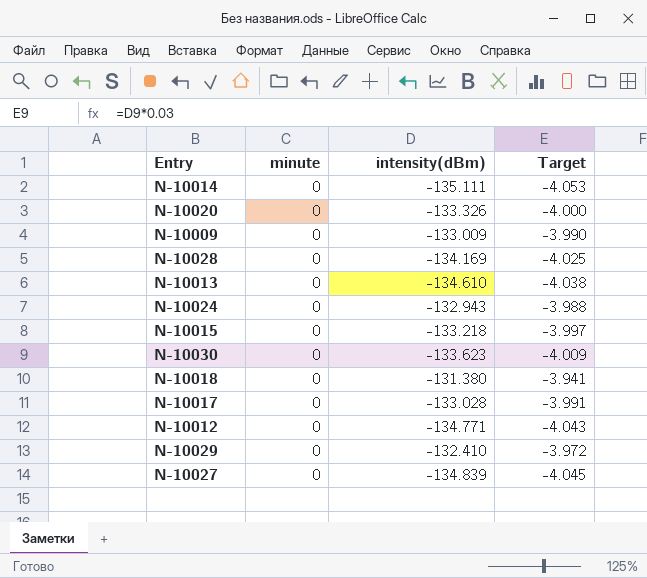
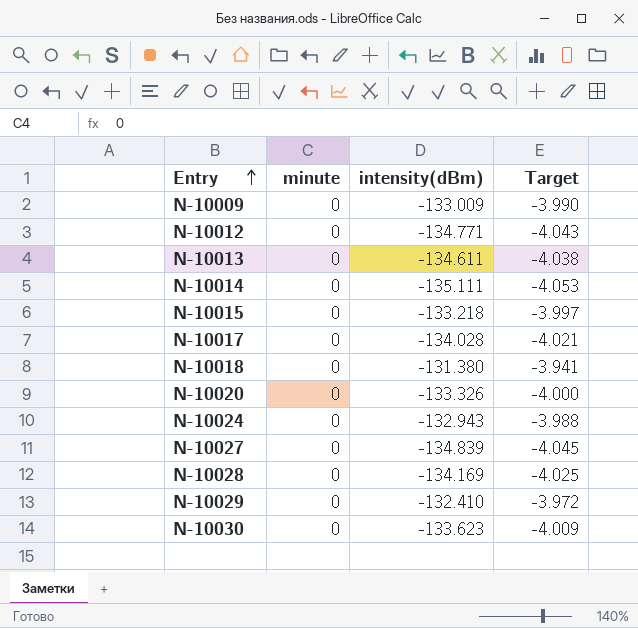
row order: none -> Entry ascending
N-10013 | intensity(dBm): -134.610 -> -134.611
N-10017 | intensity(dBm): -133.028 -> -134.028
N-10017 | Target: -3.991 -> -4.021

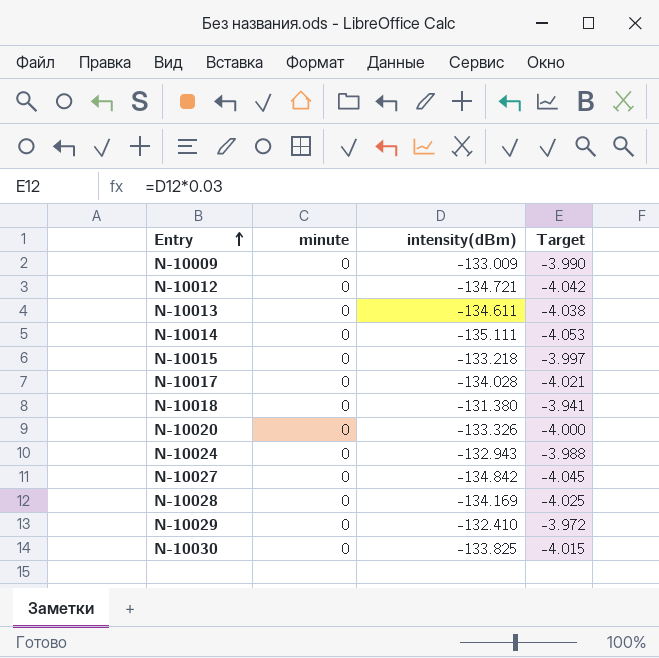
N-10012 | intensity(dBm): -134.771 -> -134.721
N-10012 | Target: -4.043 -> -4.042
N-10027 | intensity(dBm): -134.839 -> -134.842
N-10030 | intensity(dBm): -133.623 -> -133.825
N-10030 | Target: -4.009 -> -4.015

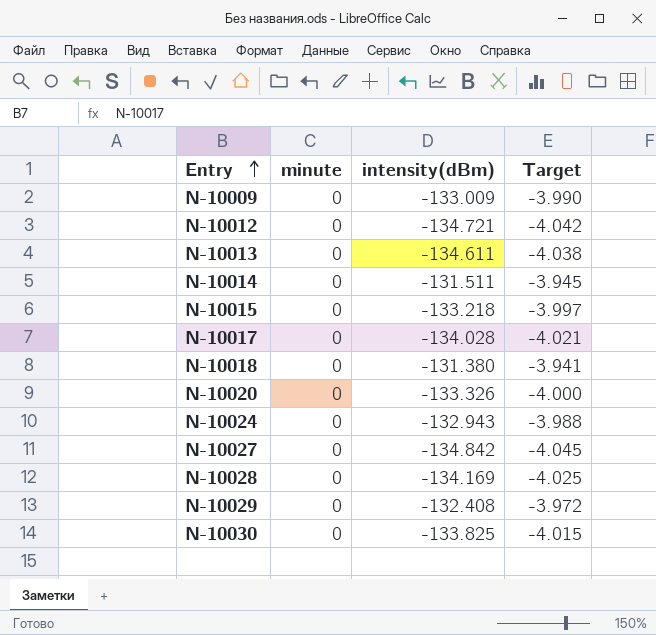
N-10014 | intensity(dBm): -135.111 -> -131.511
N-10014 | Target: -4.053 -> -3.945
N-10029 | intensity(dBm): -132.410 -> -132.408

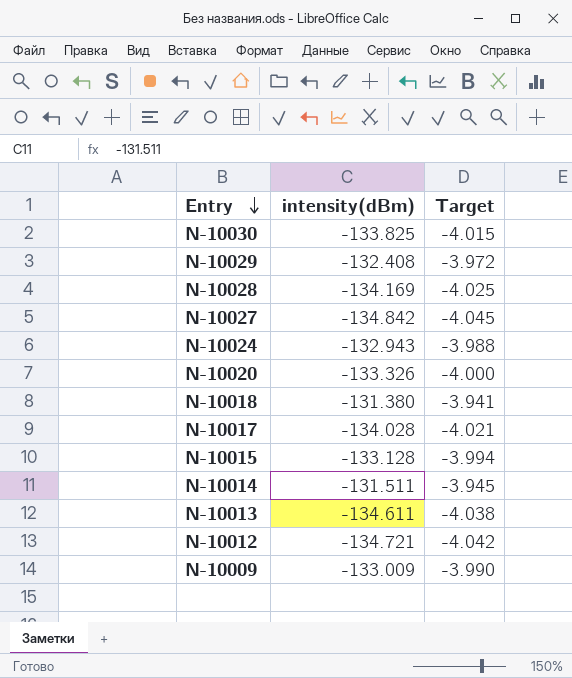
row order: Entry ascending -> Entry descending
column minute | position: 2 -> none
N-10015 | intensity(dBm): -133.218 -> -133.128
N-10015 | Target: -3.997 -> -3.994

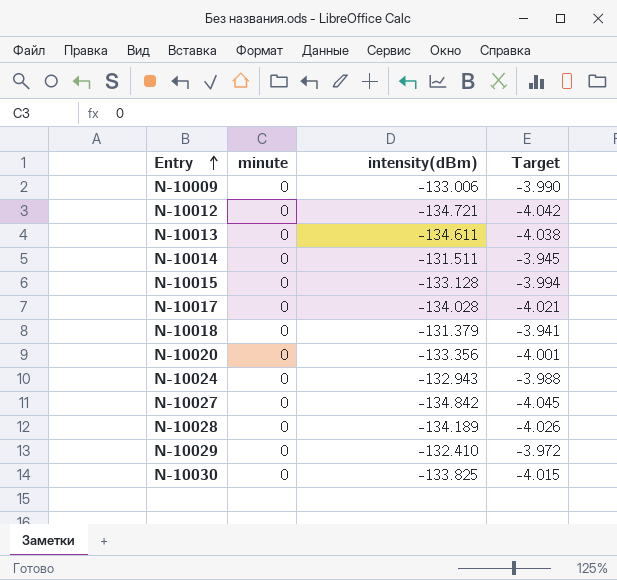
row order: Entry descending -> Entry ascending
column minute | position: none -> 2
N-10009 | intensity(dBm): -133.009 -> -133.006
N-10018 | intensity(dBm): -131.380 -> -131.379
N-10020 | intensity(dBm): -133.326 -> -133.356
N-10020 | Target: -4.000 -> -4.001
N-10028 | intensity(dBm): -134.169 -> -134.189
N-10028 | Target: -4.025 -> -4.026
N-10029 | intensity(dBm): -132.408 -> -132.410

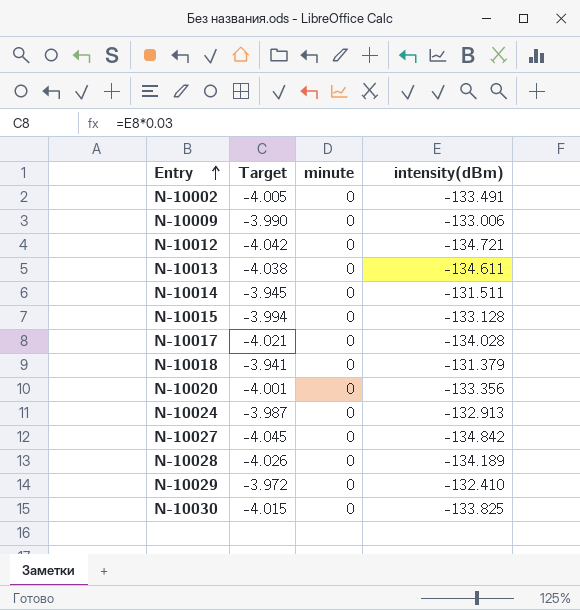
column Target | position: 4 -> 2
row N-10002: none -> -4.005 | 0 | -133.491
N-10024 | Target: -3.988 -> -3.987
N-10024 | intensity(dBm): -132.943 -> -132.913

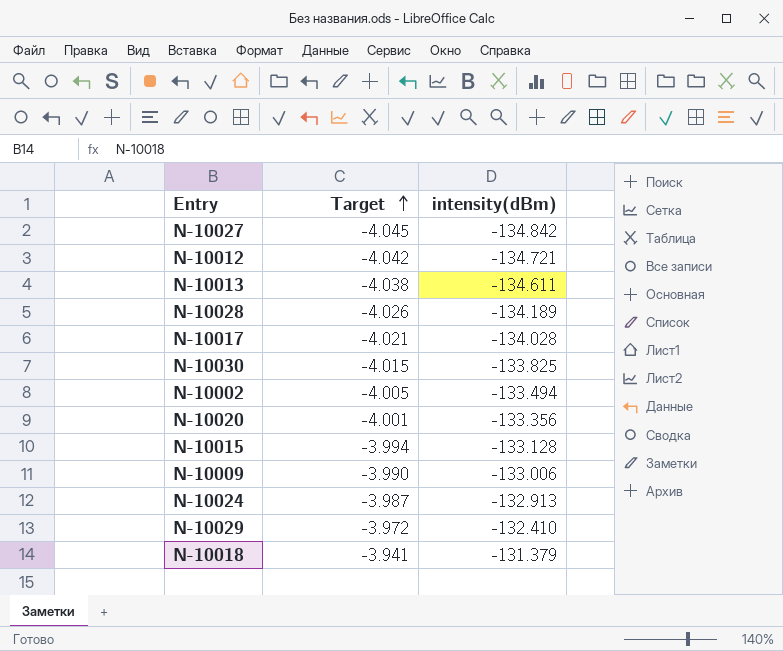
row order: Entry ascending -> Target ascending
column minute | position: 3 -> none
row N-10014: -3.945 | 0 | -131.511 -> none
N-10002 | intensity(dBm): -133.491 -> -133.494

